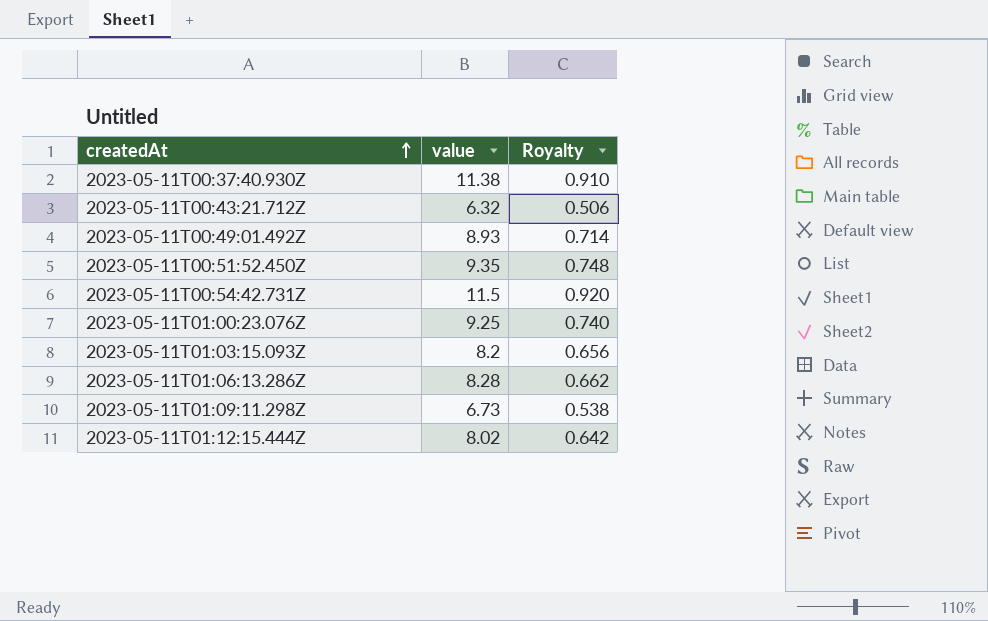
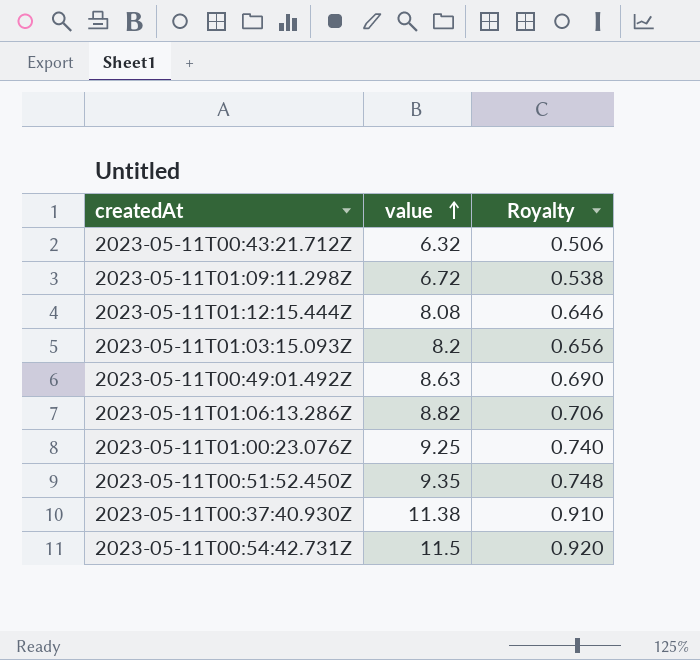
row order: createdAt ascending -> value ascending
2023-05-11T01:09:11.298Z | value: 6.73 -> 6.72
2023-05-11T01:12:15.444Z | value: 8.02 -> 8.08
2023-05-11T01:12:15.444Z | Royalty: 0.642 -> 0.646
2023-05-11T00:49:01.492Z | value: 8.93 -> 8.63
2023-05-11T00:49:01.492Z | Royalty: 0.714 -> 0.690
2023-05-11T01:06:13.286Z | value: 8.28 -> 8.82
2023-05-11T01:06:13.286Z | Royalty: 0.662 -> 0.706

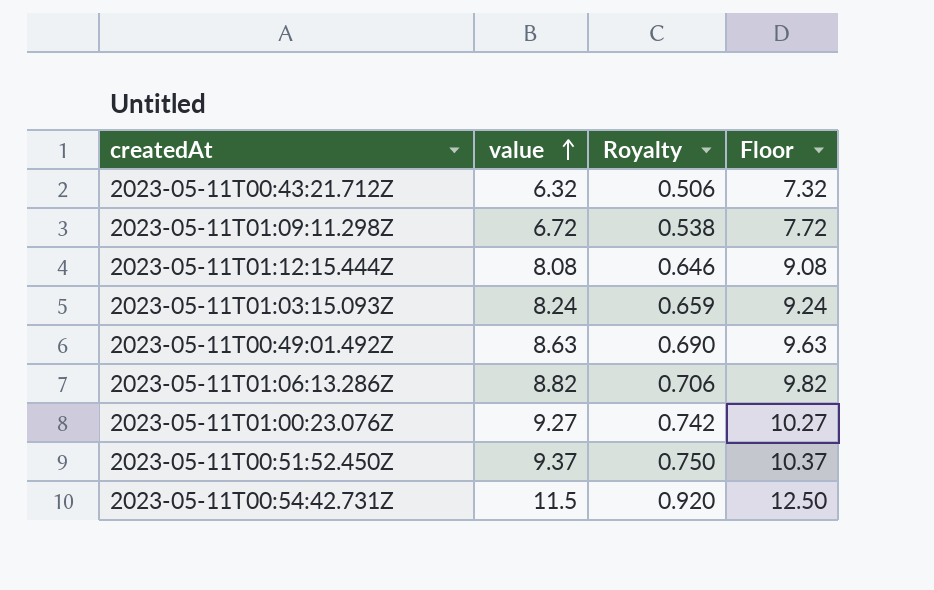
column Floor | formula: none -> [value] + 1
row 2023-05-11T00:37:40.930Z: 11.38 | 0.910 -> none
2023-05-11T01:03:15.093Z | value: 8.2 -> 8.24
2023-05-11T01:03:15.093Z | Royalty: 0.656 -> 0.659
2023-05-11T01:00:23.076Z | value: 9.25 -> 9.27
2023-05-11T01:00:23.076Z | Royalty: 0.740 -> 0.742
2023-05-11T00:51:52.450Z | value: 9.35 -> 9.37
2023-05-11T00:51:52.450Z | Royalty: 0.748 -> 0.750

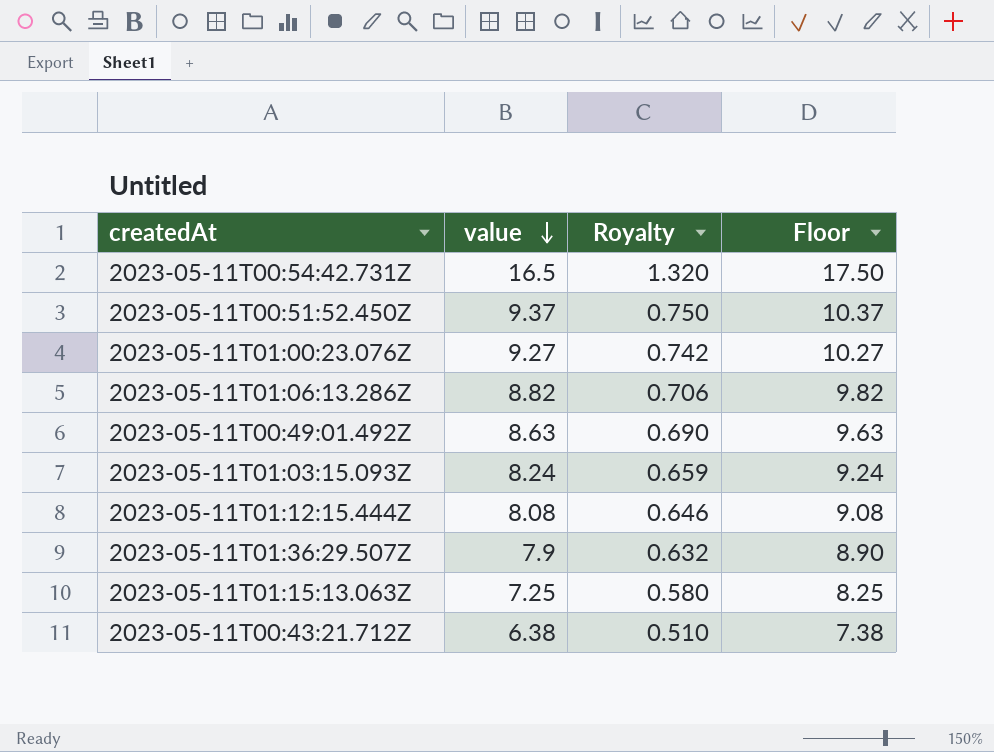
row order: value ascending -> value descending
row 2023-05-11T01:09:11.298Z: 6.72 | 0.538 | 7.72 -> none
2023-05-11T00:54:42.731Z | value: 11.5 -> 16.5
2023-05-11T00:54:42.731Z | Royalty: 0.920 -> 1.320
2023-05-11T00:54:42.731Z | Floor: 12.50 -> 17.50
row 2023-05-11T01:36:29.507Z: none -> 7.9 | 0.632 | 8.90
row 2023-05-11T01:15:13.063Z: none -> 7.25 | 0.580 | 8.25
2023-05-11T00:43:21.712Z | value: 6.32 -> 6.38
2023-05-11T00:43:21.712Z | Royalty: 0.506 -> 0.510
2023-05-11T00:43:21.712Z | Floor: 7.32 -> 7.38

